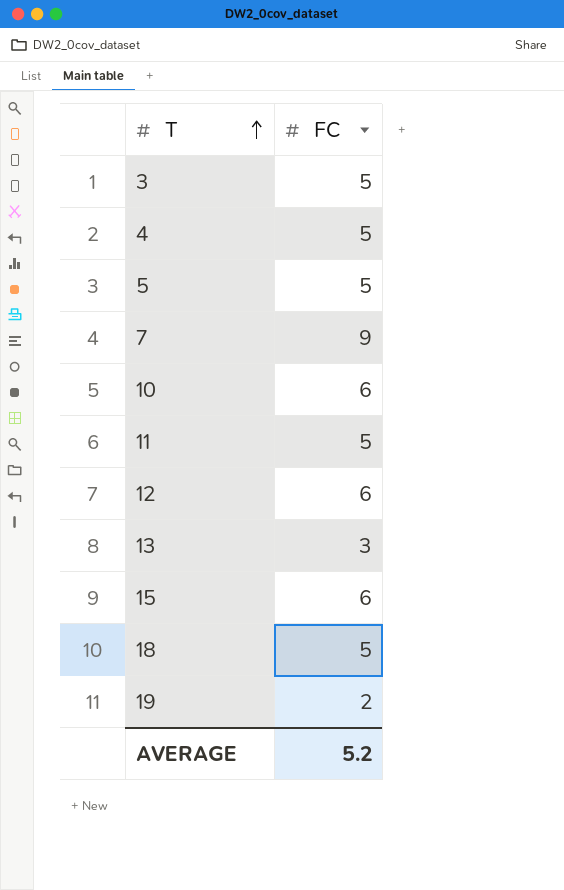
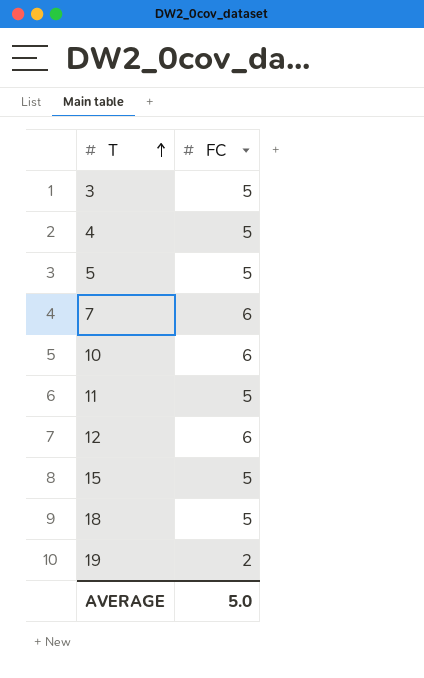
row 13: 3 -> none
7 | FC: 9 -> 6
15 | FC: 6 -> 5
AVERAGE | FC: 5.2 -> 5.0

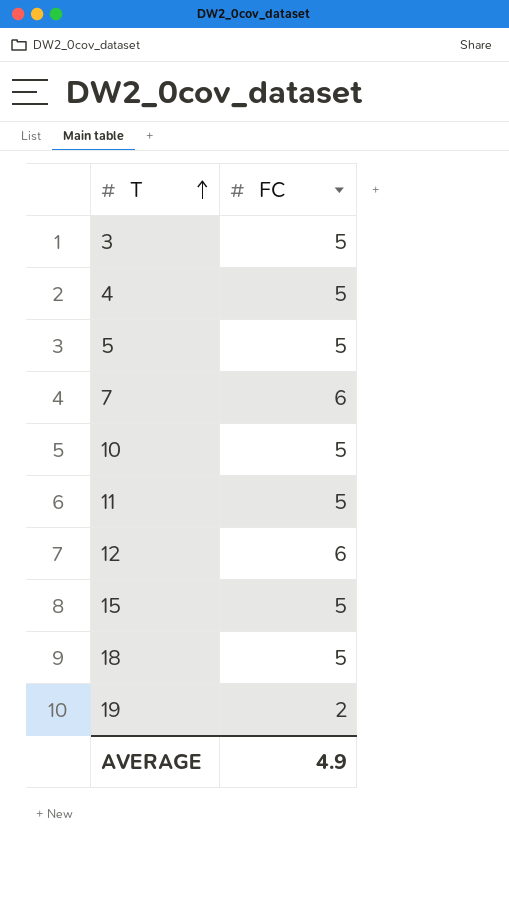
10 | FC: 6 -> 5
AVERAGE | FC: 5.0 -> 4.9

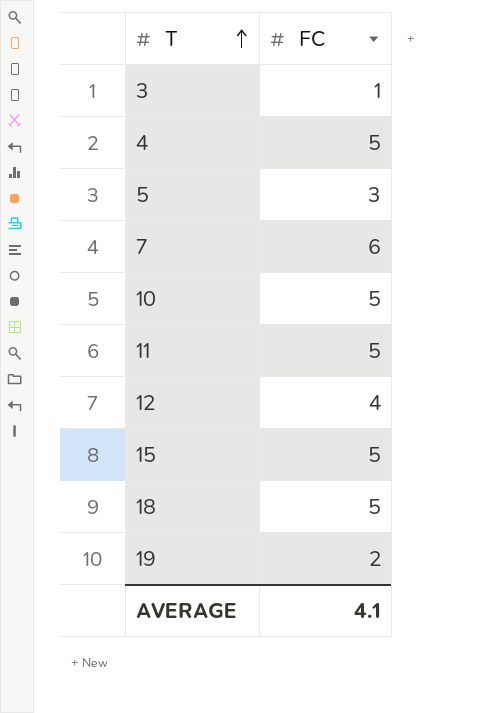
3 | FC: 5 -> 1
5 | FC: 5 -> 3
12 | FC: 6 -> 4
AVERAGE | FC: 4.9 -> 4.1

